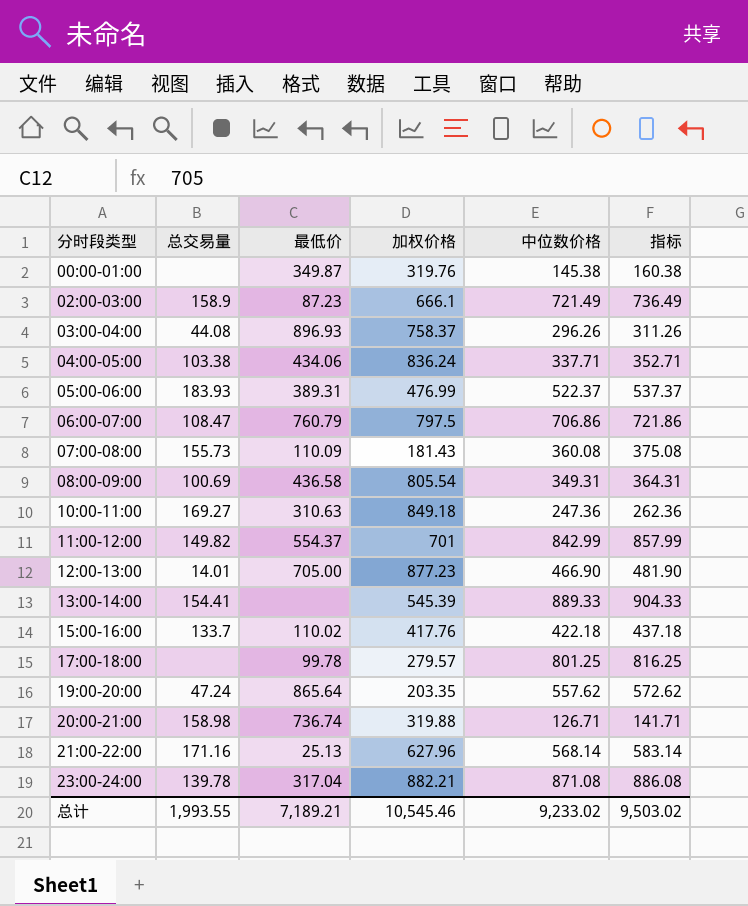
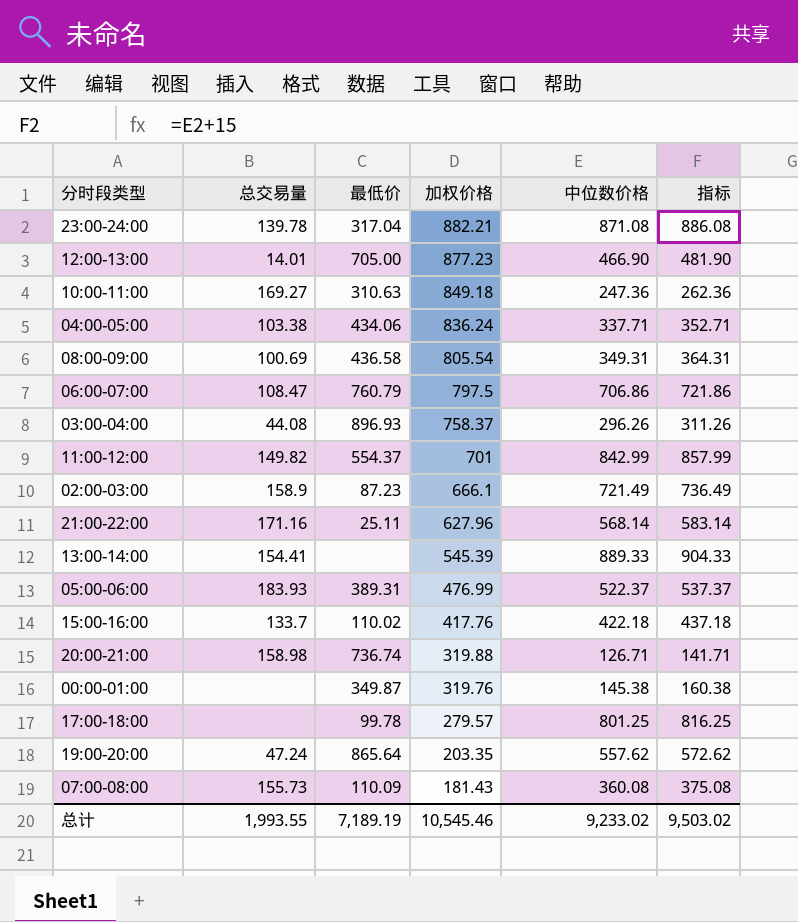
row order: 分时段类型 ascending -> 加权价格 descending
21:00-22:00 | 最低价: 25.13 -> 25.11
总计 | 最低价: 7,189.21 -> 7,189.19

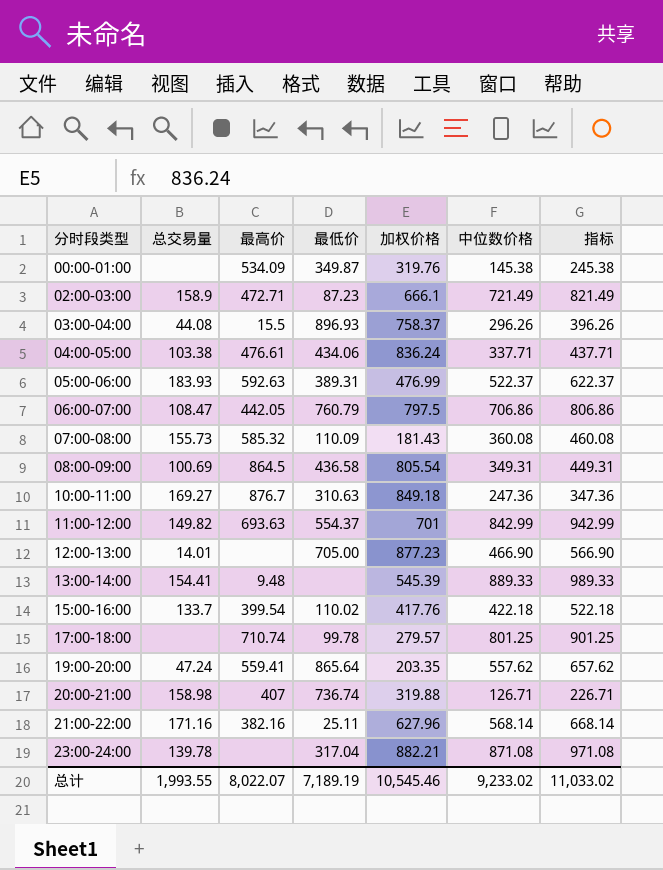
row order: 加权价格 descending -> 分时段类型 ascending
column 最高价 | position: none -> 3
column 指标 | formula: [中位数价格] + 15 -> [中位数价格] + 100
总计 | 指标: 9,503.02 -> 11,033.02

